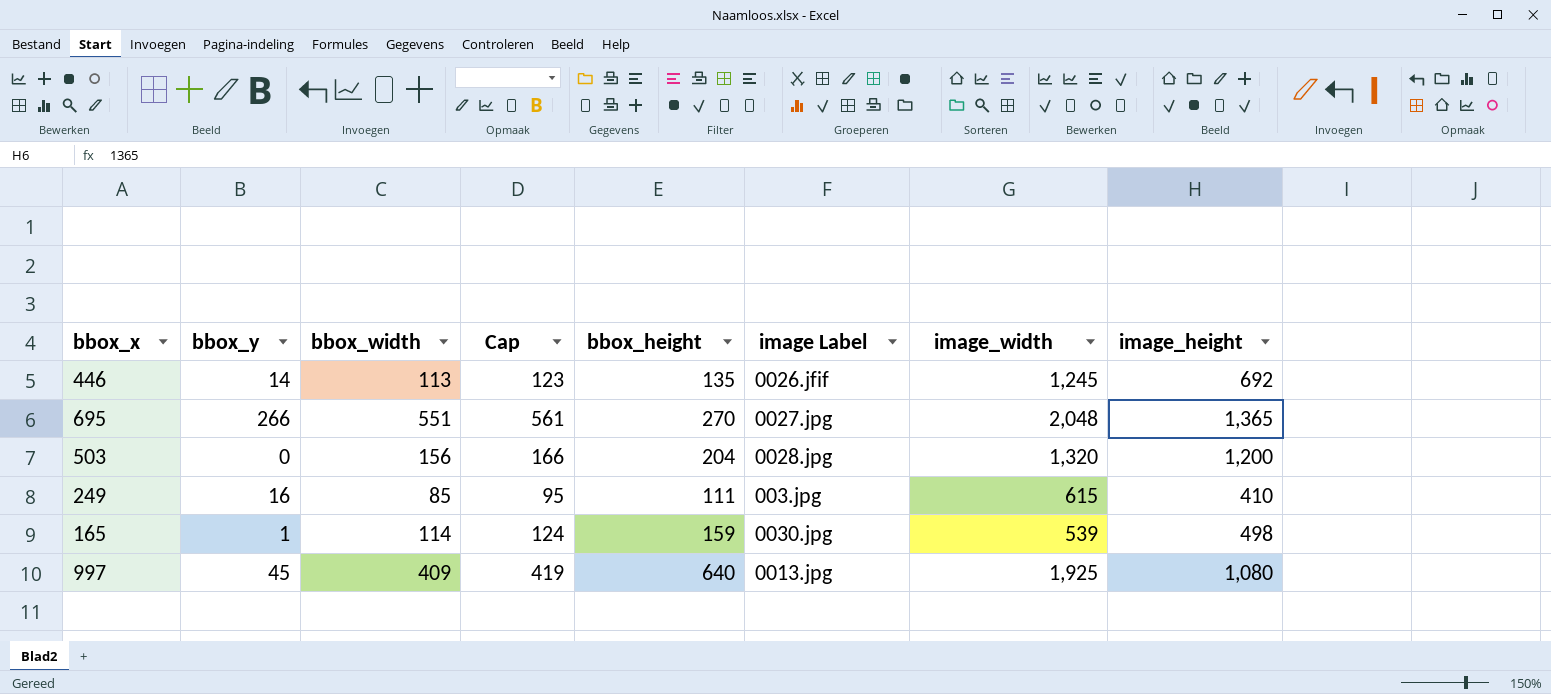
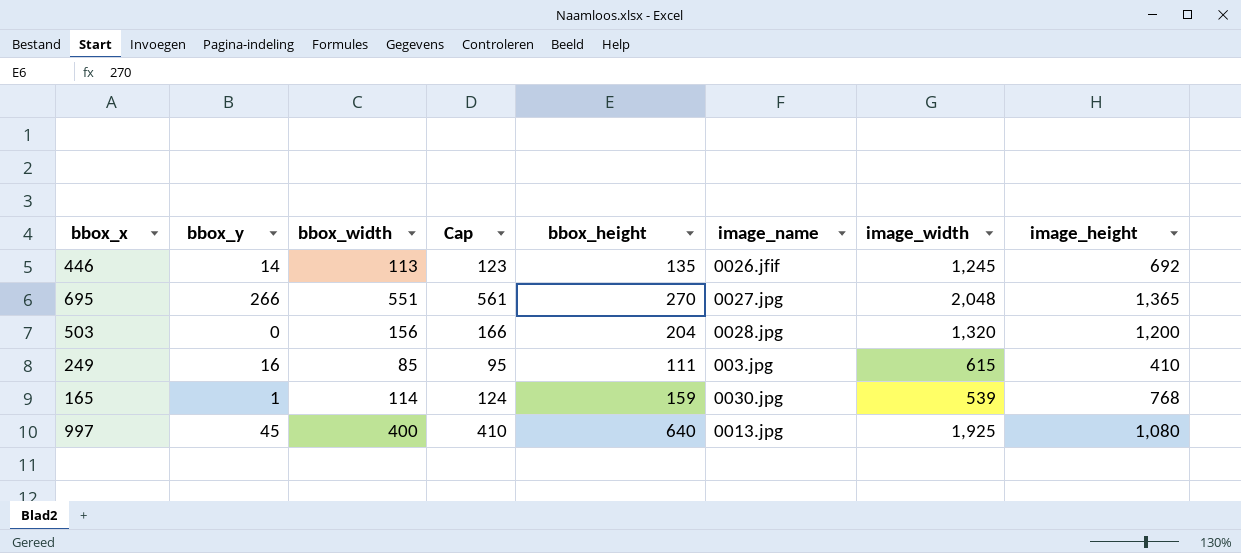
column name: image Label -> image_name
165 | image_height: 498 -> 768
997 | bbox_width: 409 -> 400
997 | Cap: 419 -> 410

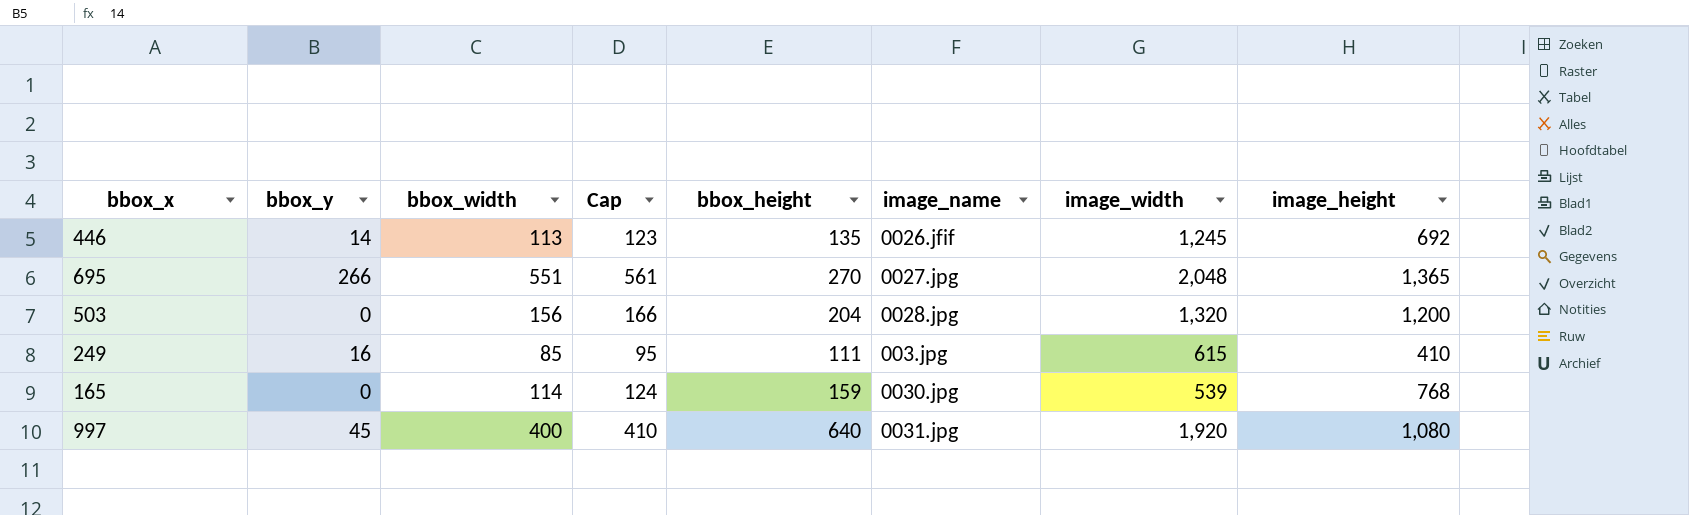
165 | bbox_y: 1 -> 0
997 | image_name: 0013.jpg -> 0031.jpg
997 | image_width: 1,925 -> 1,920

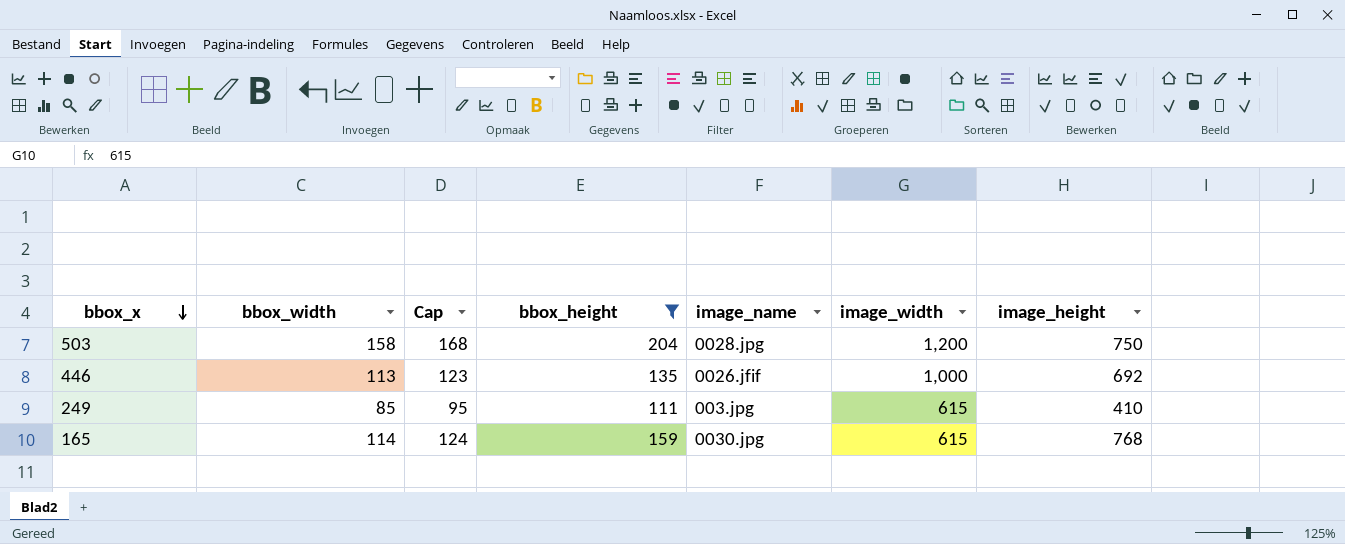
filter: none -> bbox_height <= 204
row order: none -> bbox_x descending
column bbox_y | position: 2 -> none
503 | bbox_width: 156 -> 158
503 | Cap: 166 -> 168
503 | image_width: 1,320 -> 1,200
503 | image_height: 1,200 -> 750
446 | image_width: 1,245 -> 1,000
165 | image_width: 539 -> 615

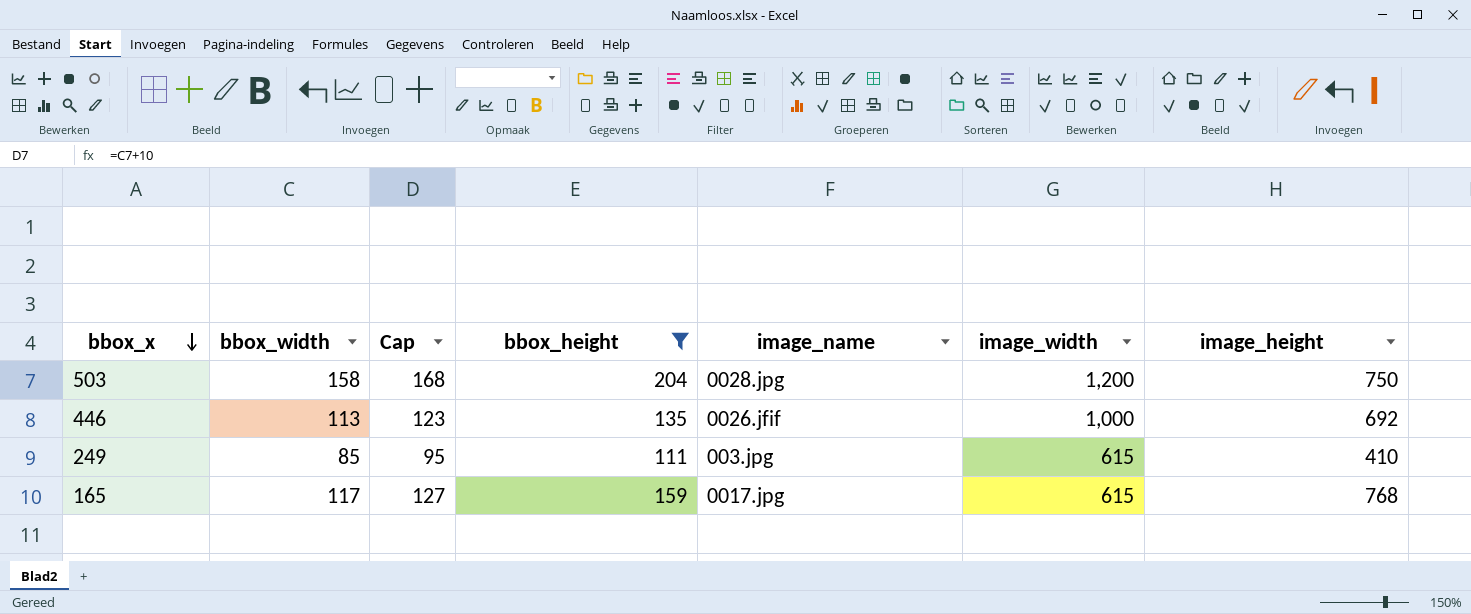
165 | bbox_width: 114 -> 117
165 | Cap: 124 -> 127
165 | image_name: 0030.jpg -> 0017.jpg

